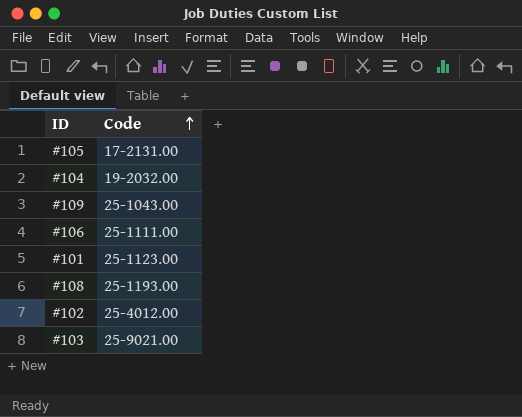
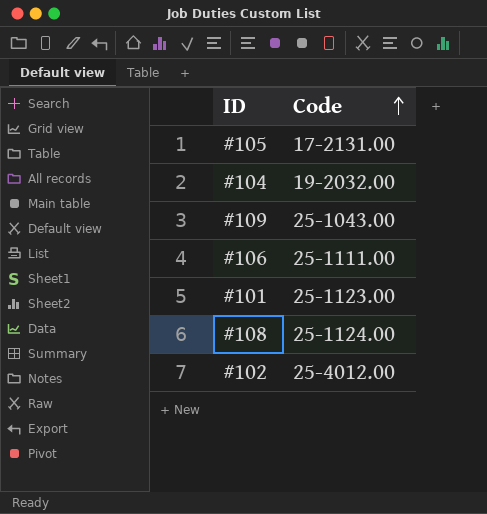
row #103: 25-9021.00 -> none
#108 | Code: 25-1193.00 -> 25-1124.00

